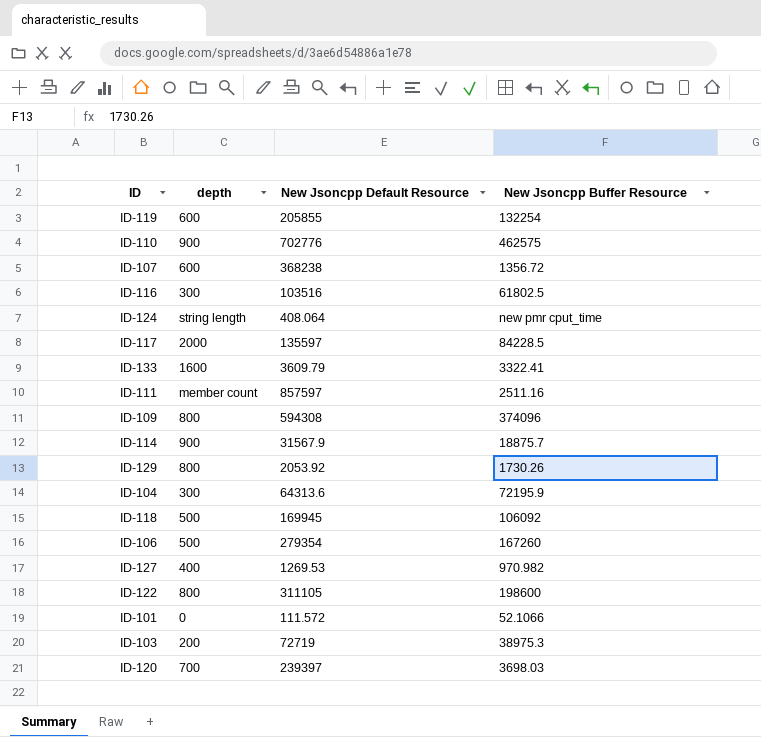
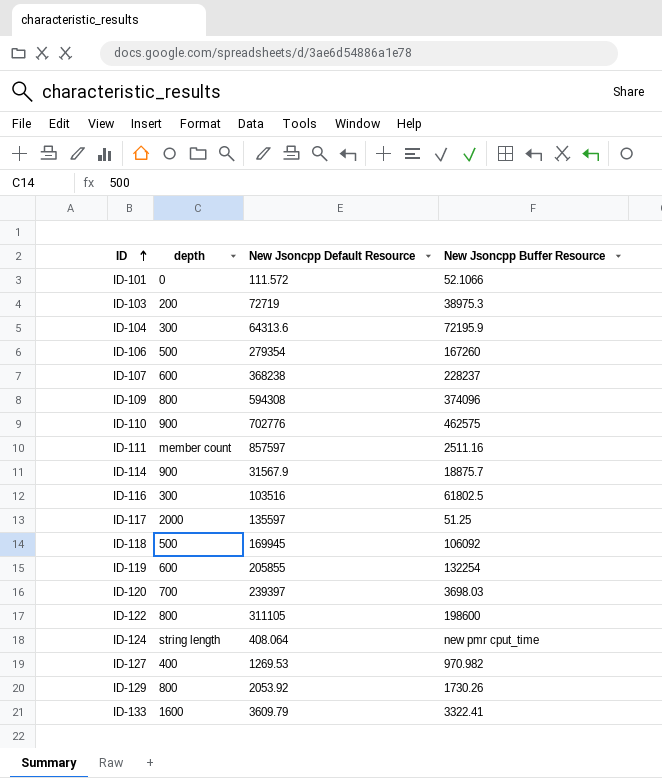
row order: none -> ID ascending
ID-107 | New Jsoncpp Buffer Resource: 1356.72 -> 228237
ID-117 | New Jsoncpp Buffer Resource: 84228.5 -> 51.25

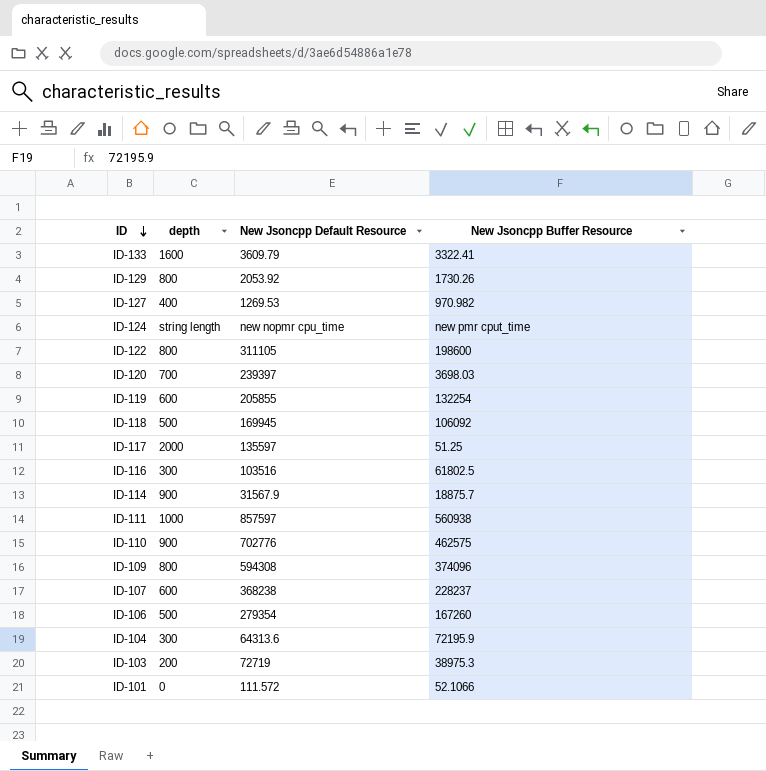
row order: ID ascending -> ID descending
ID-124 | New Jsoncpp Default Resource: 408.064 -> new nopmr cpu_time
ID-111 | depth: member count -> 1000
ID-111 | New Jsoncpp Buffer Resource: 2511.16 -> 560938

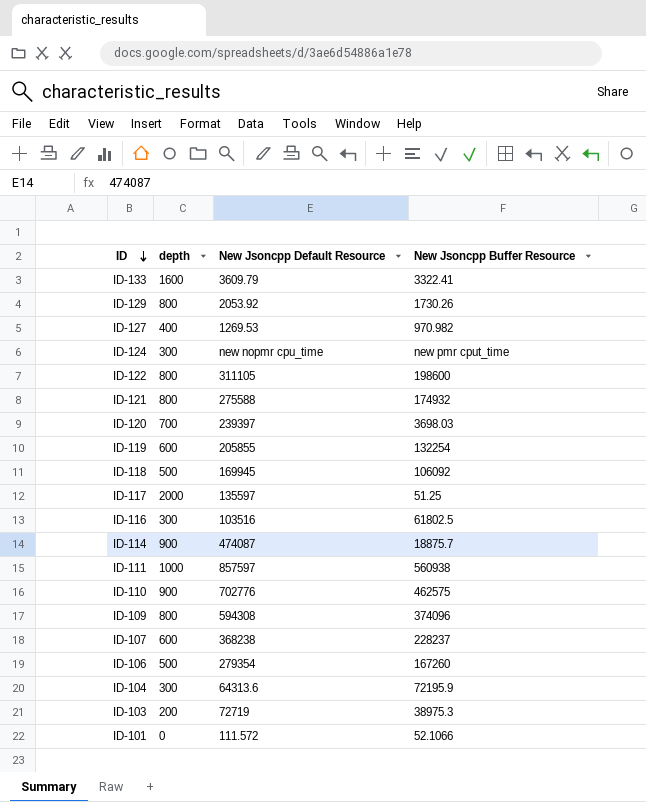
ID-124 | depth: string length -> 300
row ID-121: none -> 800 | 275588 | 174932
ID-114 | New Jsoncpp Default Resource: 31567.9 -> 474087

